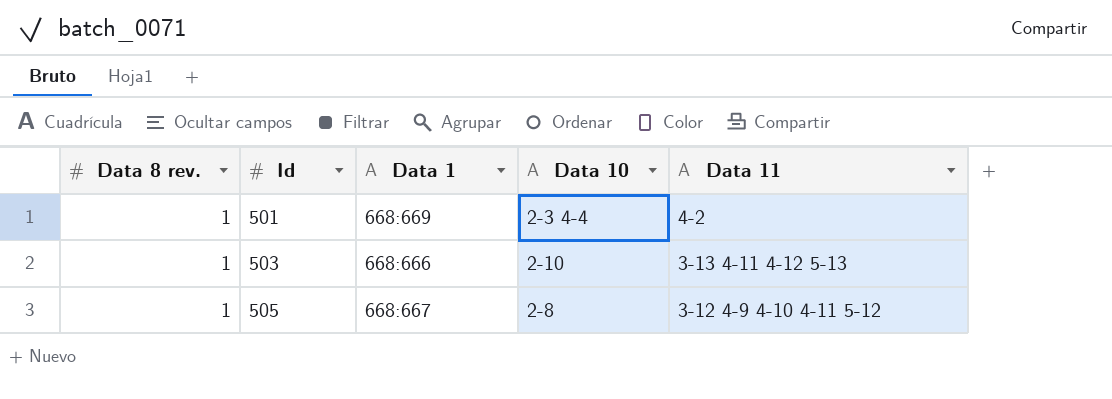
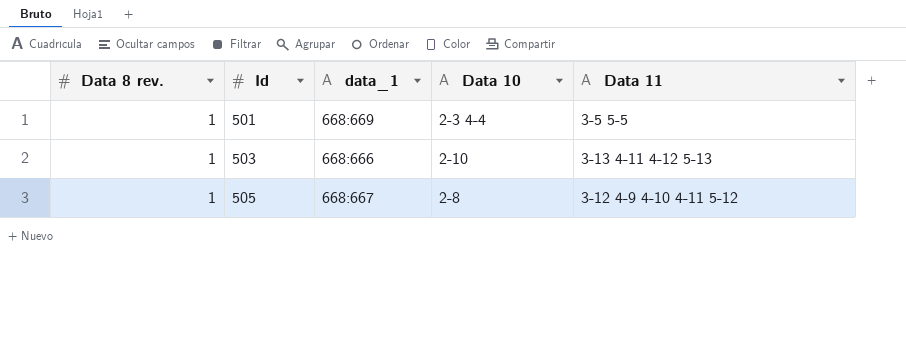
column name: Data 1 -> data_1
501 | Data 11: 4-2 -> 3-5 5-5

